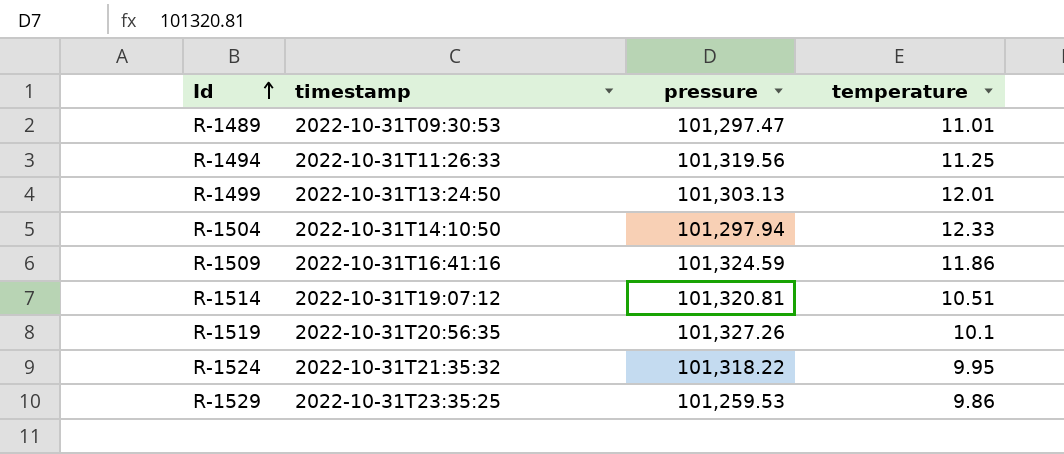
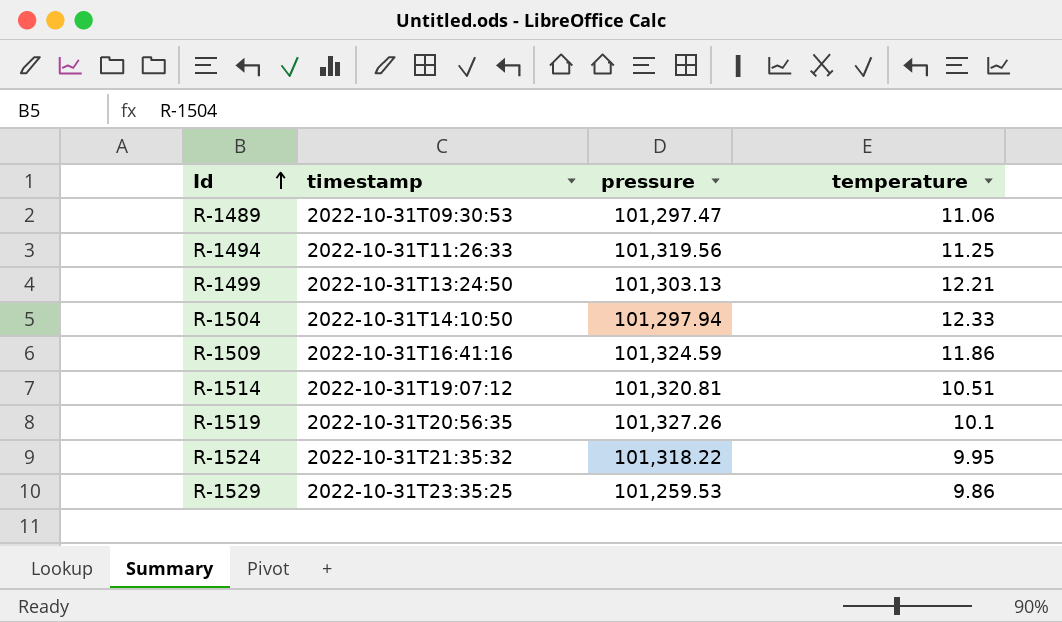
R-1489 | temperature: 11.01 -> 11.06
R-1499 | temperature: 12.01 -> 12.21

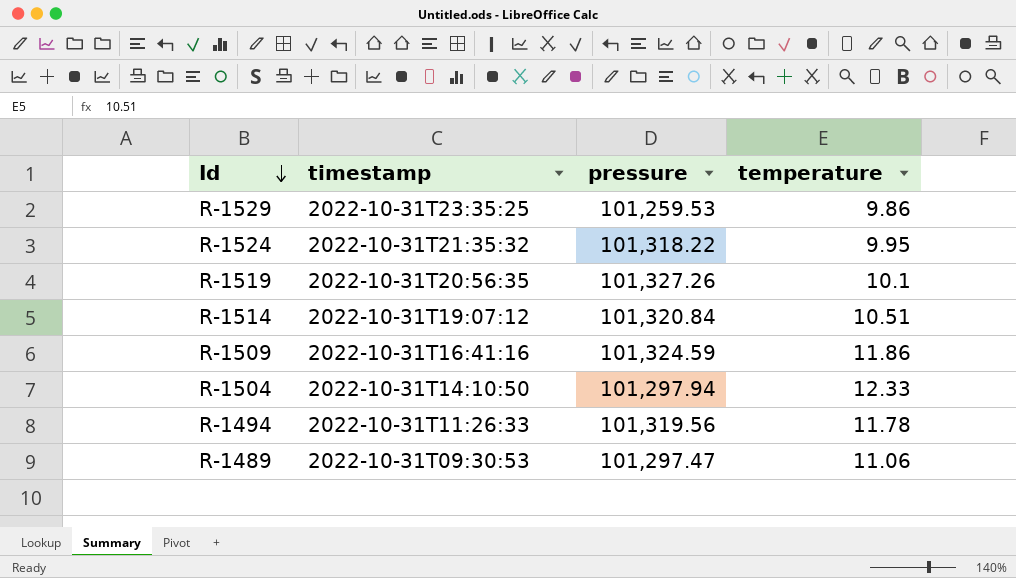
row order: Id ascending -> Id descending
row R-1499: 2022-10-31T13:24:50 | 101,303.13 | 12.21 -> none
R-1514 | pressure: 101,320.81 -> 101,320.84
R-1494 | temperature: 11.25 -> 11.78

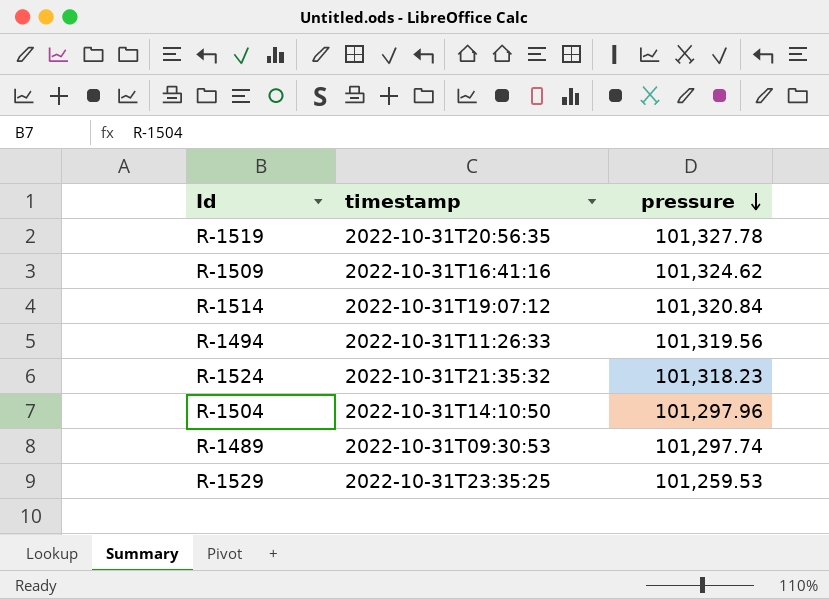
row order: Id descending -> pressure descending
column temperature | position: 4 -> none
R-1519 | pressure: 101,327.26 -> 101,327.78
R-1509 | pressure: 101,324.59 -> 101,324.62
R-1524 | pressure: 101,318.22 -> 101,318.23
R-1504 | pressure: 101,297.94 -> 101,297.96
R-1489 | pressure: 101,297.47 -> 101,297.74

